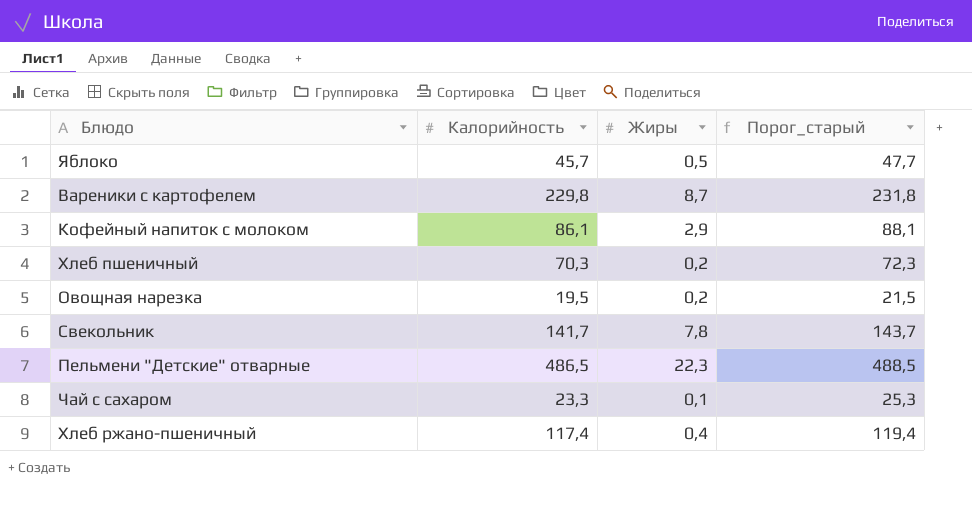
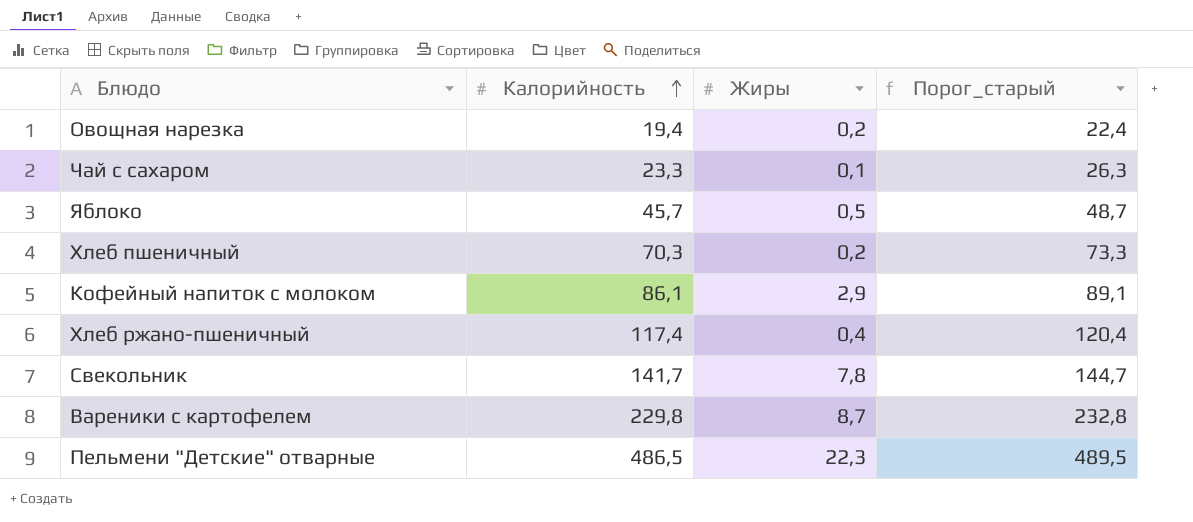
row order: none -> Калорийность ascending
column Порог_старый | formula: [Калорийность] + 2 -> [Калорийность] + 3
Овощная нарезка | Калорийность: 19,5 -> 19,4

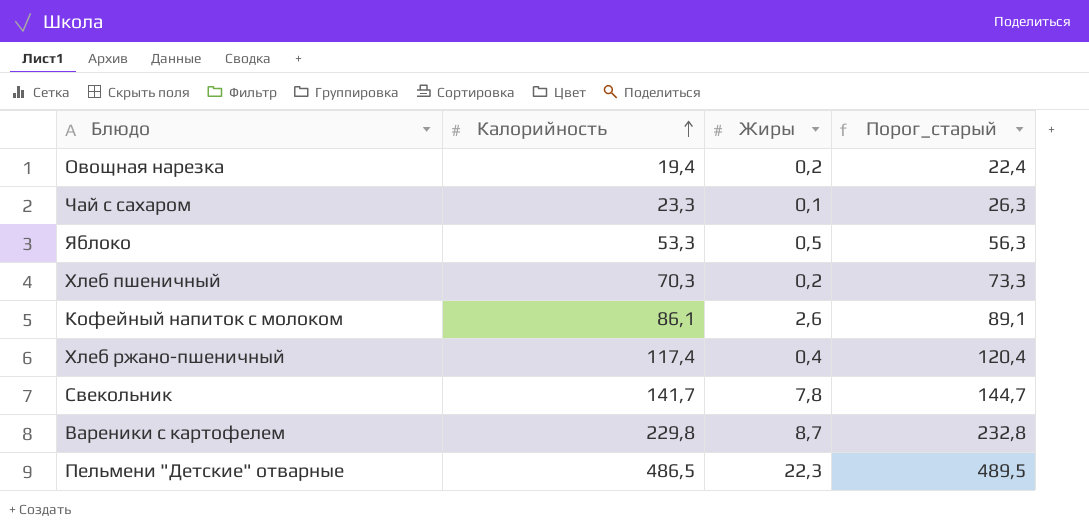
Яблоко | Калорийность: 45,7 -> 53,3
Яблоко | Порог_старый: 48,7 -> 56,3
Кофейный напиток с молоком | Жиры: 2,9 -> 2,6

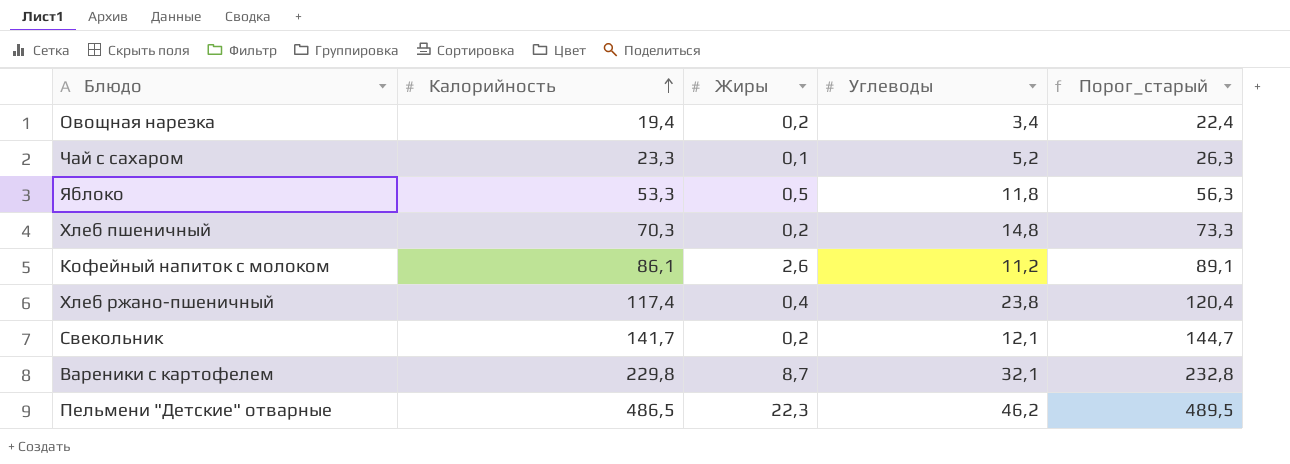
column Углеводы | position: none -> 4
Свекольник | Жиры: 7,8 -> 0,2

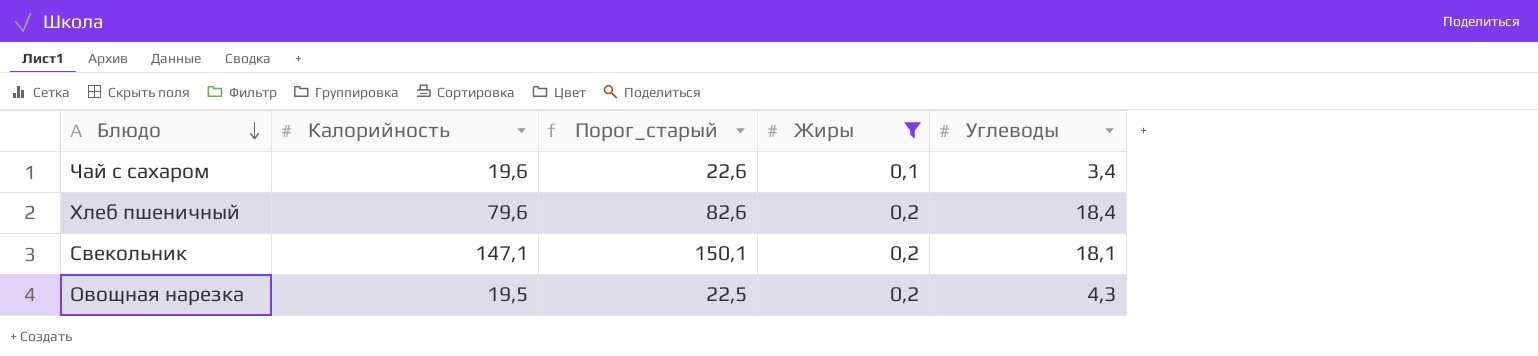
filter: none -> Жиры <= 0,2
row order: Калорийность ascending -> Блюдо descending
column Порог_старый | position: 5 -> 3
Чай с сахаром | Калорийность: 23,3 -> 19,6
Чай с сахаром | Порог_старый: 26,3 -> 22,6
Чай с сахаром | Углеводы: 5,2 -> 3,4
Хлеб пшеничный | Калорийность: 70,3 -> 79,6
Хлеб пшеничный | Порог_старый: 73,3 -> 82,6
Хлеб пшеничный | Углеводы: 14,8 -> 18,4
Свекольник | Калорийность: 141,7 -> 147,1
Свекольник | Порог_старый: 144,7 -> 150,1
Свекольник | Углеводы: 12,1 -> 18,1
Овощная нарезка | Калорийность: 19,4 -> 19,5
Овощная нарезка | Порог_старый: 22,4 -> 22,5
Овощная нарезка | Углеводы: 3,4 -> 4,3

